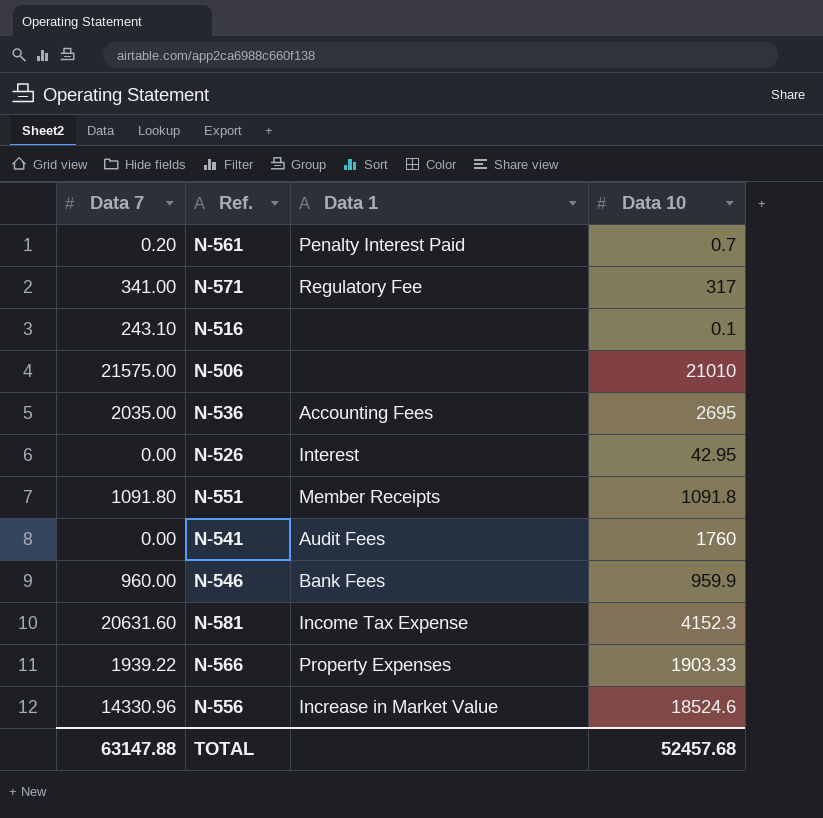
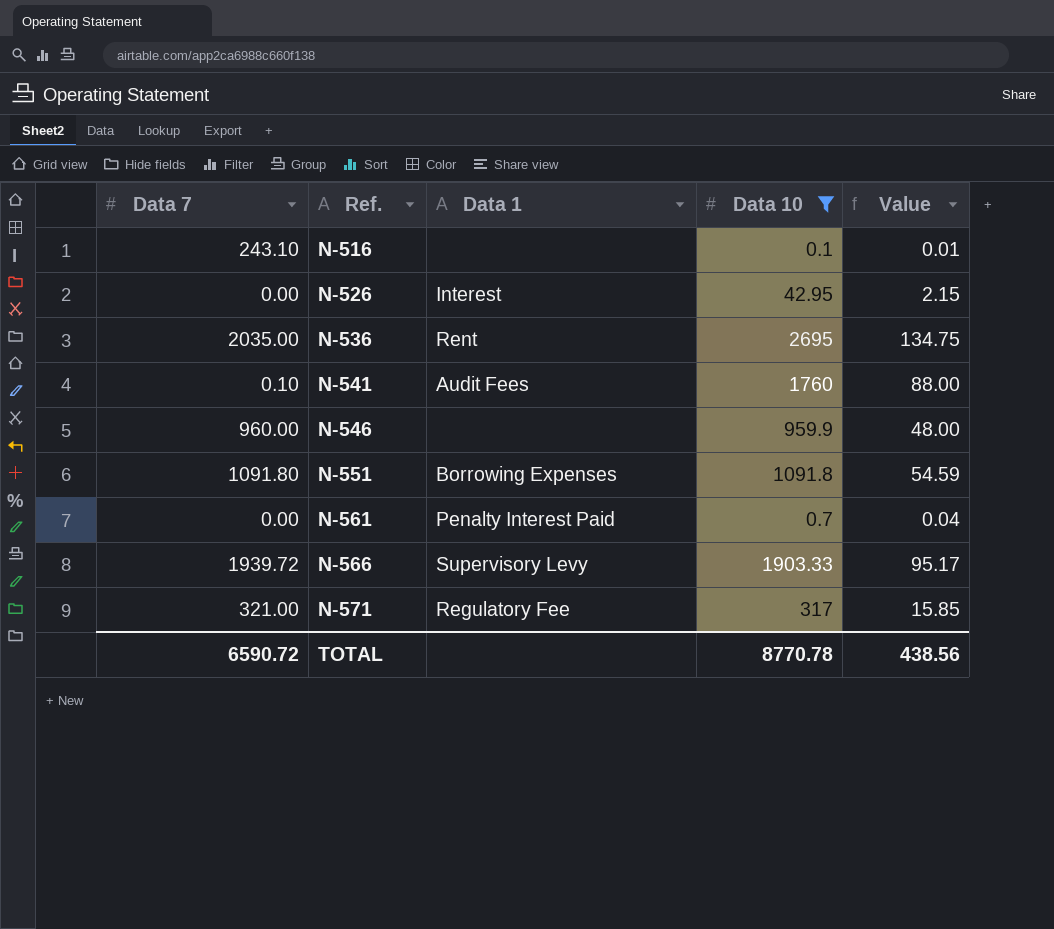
filter: none -> Data 10 <= 2695
row order: none -> Ref. ascending
column Value | formula: none -> [Data 10] * 0.05
N-536 | Data 1: Accounting Fees -> Rent
N-541 | Data 7: 0.00 -> 0.10
N-546 | Data 1: Bank Fees -> none
N-551 | Data 1: Member Receipts -> Borrowing Expenses
N-561 | Data 7: 0.20 -> 0.00
N-566 | Data 7: 1939.22 -> 1939.72
N-566 | Data 1: Property Expenses -> Supervisory Levy
N-571 | Data 7: 341.00 -> 321.00
TOTAL | Data 7: 63147.88 -> 6590.72
TOTAL | Data 10: 52457.68 -> 8770.78

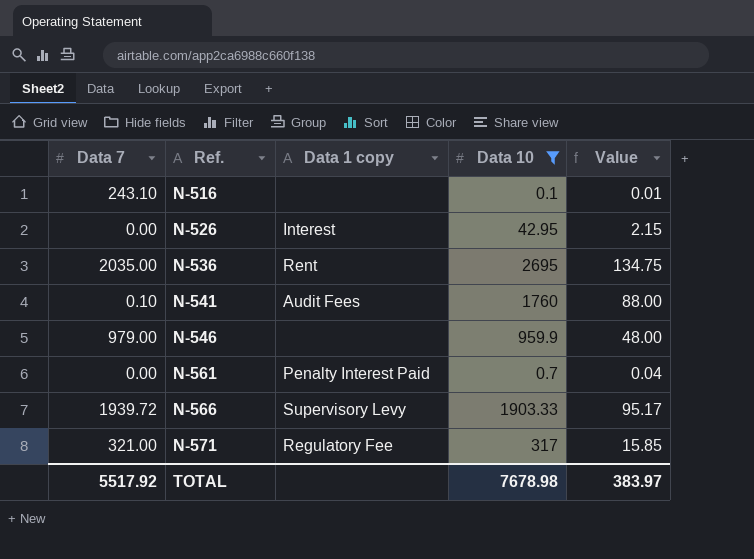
column name: Data 1 -> Data 1 copy
row N-551: 1091.80 | Borrowing Expenses | 1091.8 | 54.59 -> none
N-546 | Data 7: 960.00 -> 979.00
TOTAL | Data 7: 6590.72 -> 5517.92
TOTAL | Data 10: 8770.78 -> 7678.98
TOTAL | Value: 438.56 -> 383.97

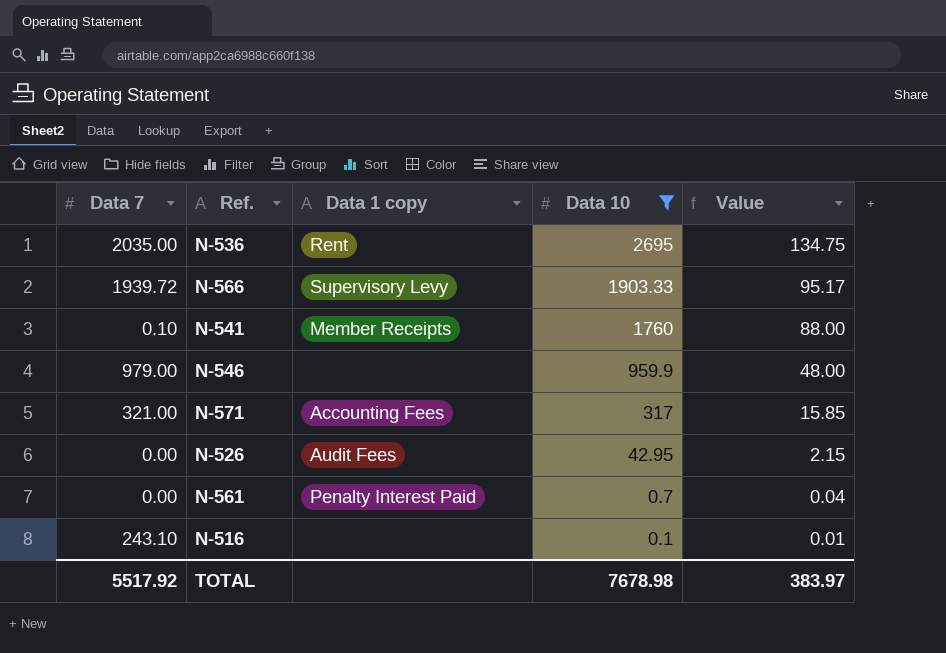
row order: Ref. ascending -> Data 10 descending
N-541 | Data 1 copy: Audit Fees -> Member Receipts
N-571 | Data 1 copy: Regulatory Fee -> Accounting Fees
N-526 | Data 1 copy: Interest -> Audit Fees

